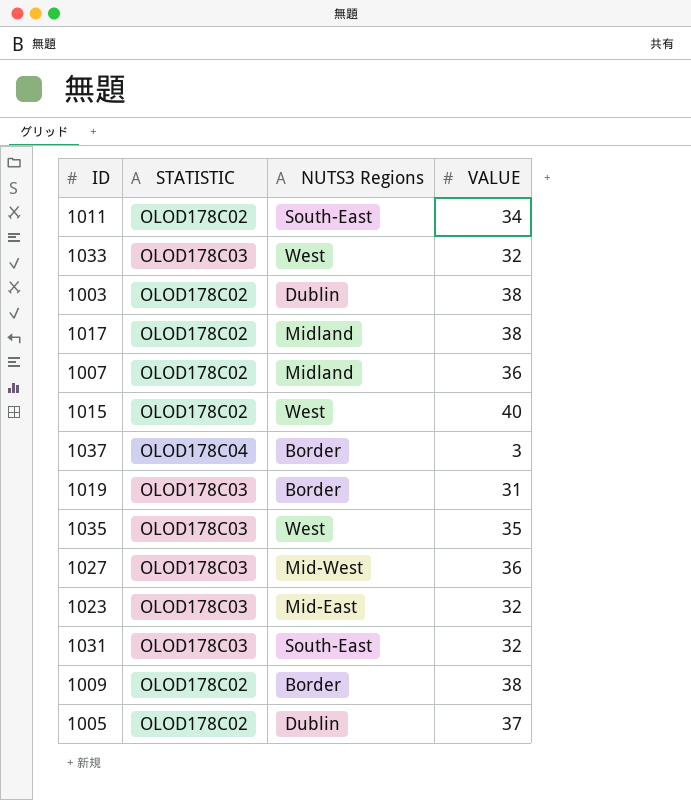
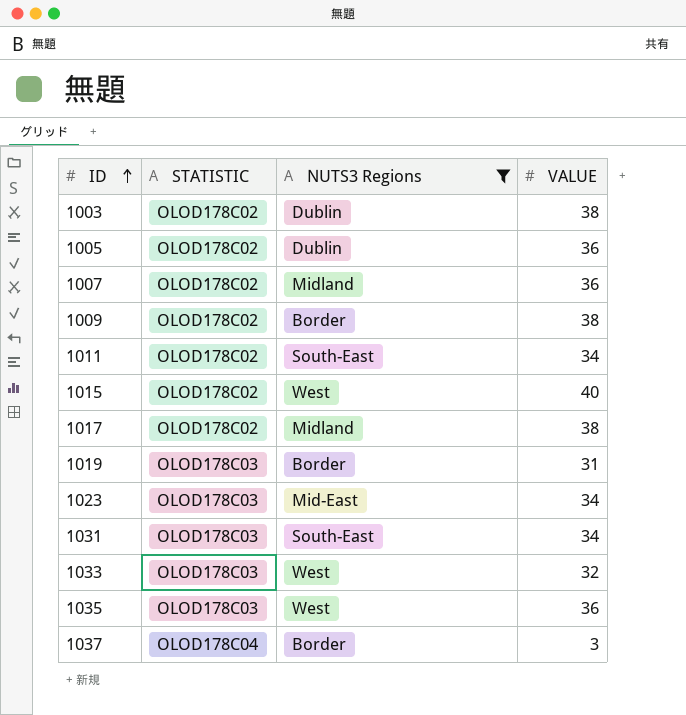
filter: none -> NUTS3 Regions != Mid-West
row order: none -> ID ascending
1005 | VALUE: 37 -> 36
1023 | VALUE: 32 -> 34
1031 | VALUE: 32 -> 34
1035 | VALUE: 35 -> 36

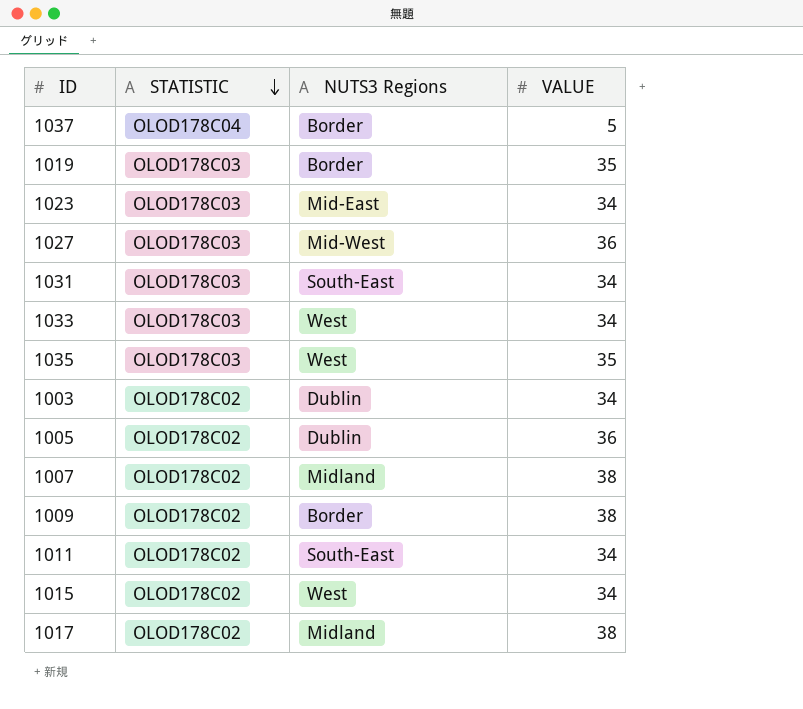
filter: NUTS3 Regions != Mid-West -> none
row order: ID ascending -> STATISTIC descending
1037 | VALUE: 3 -> 5
1019 | VALUE: 31 -> 35
1033 | VALUE: 32 -> 34
1035 | VALUE: 36 -> 35
1003 | VALUE: 38 -> 34
1007 | VALUE: 36 -> 38
1015 | VALUE: 40 -> 34

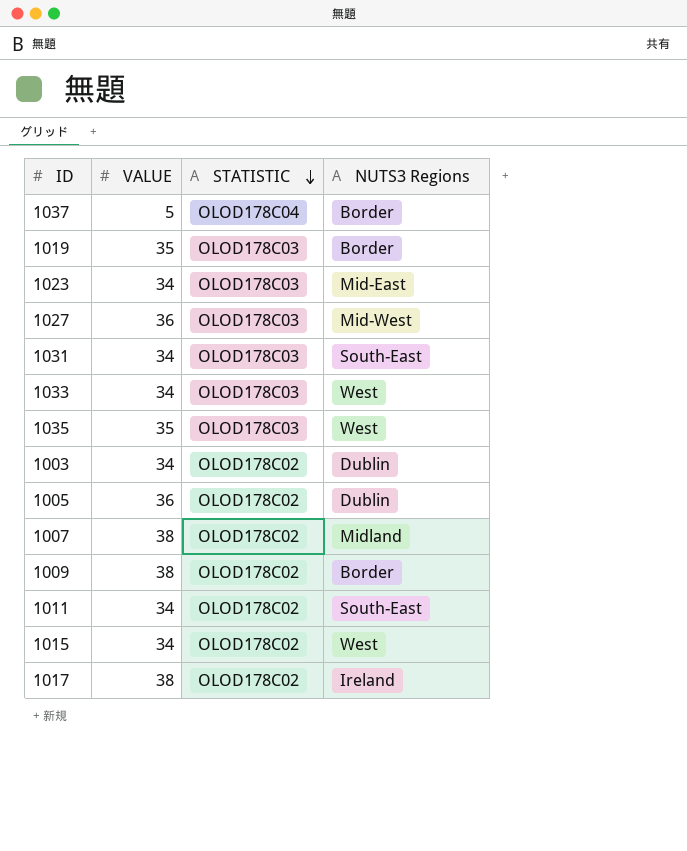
column VALUE | position: 4 -> 2
1017 | NUTS3 Regions: Midland -> Ireland

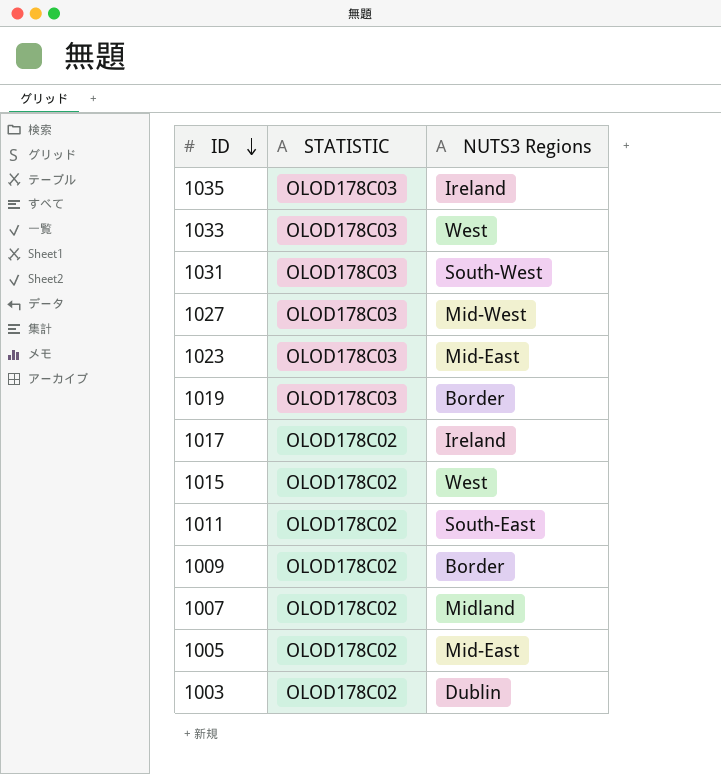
row order: STATISTIC descending -> ID descending
column VALUE | position: 2 -> none
row 1037: 5 | OLOD178C04 | Border -> none
1035 | NUTS3 Regions: West -> Ireland
1031 | NUTS3 Regions: South-East -> South-West
1005 | NUTS3 Regions: Dublin -> Mid-East

